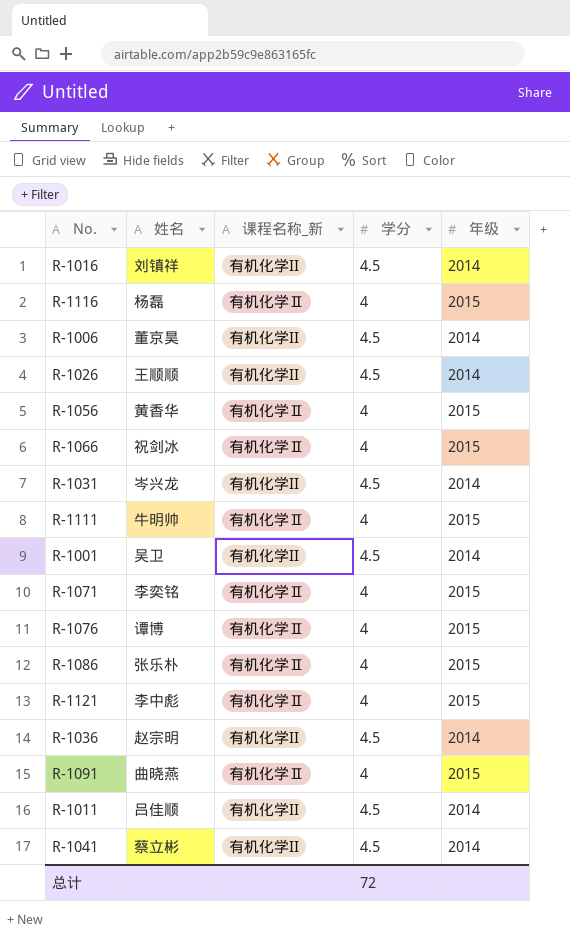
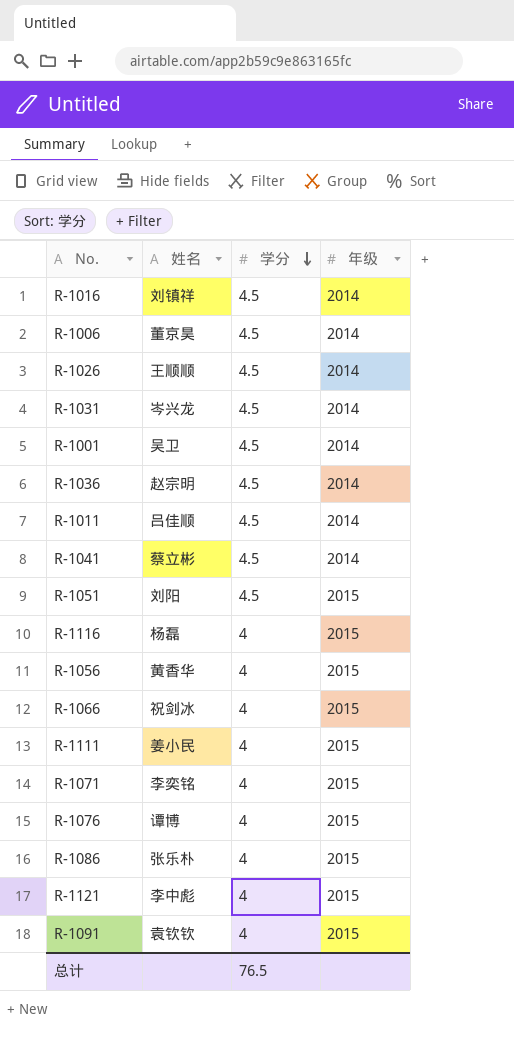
row order: none -> 学分 descending
column 课程名称_新 | position: 3 -> none
row R-1051: none -> 刘阳 | 4.5 | 2015
R-1111 | 姓名: 牛明帅 -> 姜小民
R-1091 | 姓名: 曲晓燕 -> 袁钦钦
总计 | 学分: 72 -> 76.5

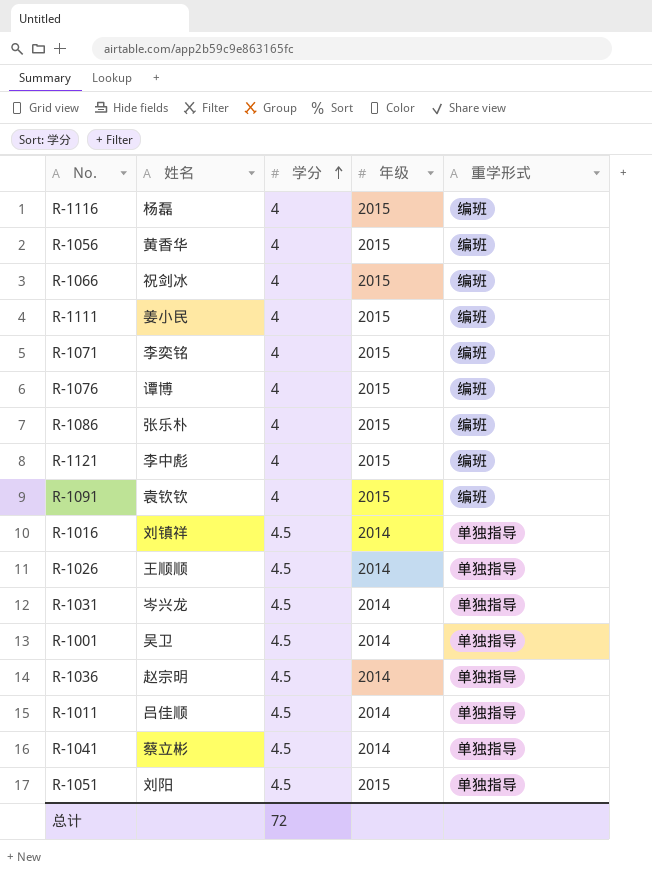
row order: 学分 descending -> 学分 ascending
column 重学形式 | position: none -> 5
row R-1006: 董京昊 | 4.5 | 2014 -> none
总计 | 学分: 76.5 -> 72

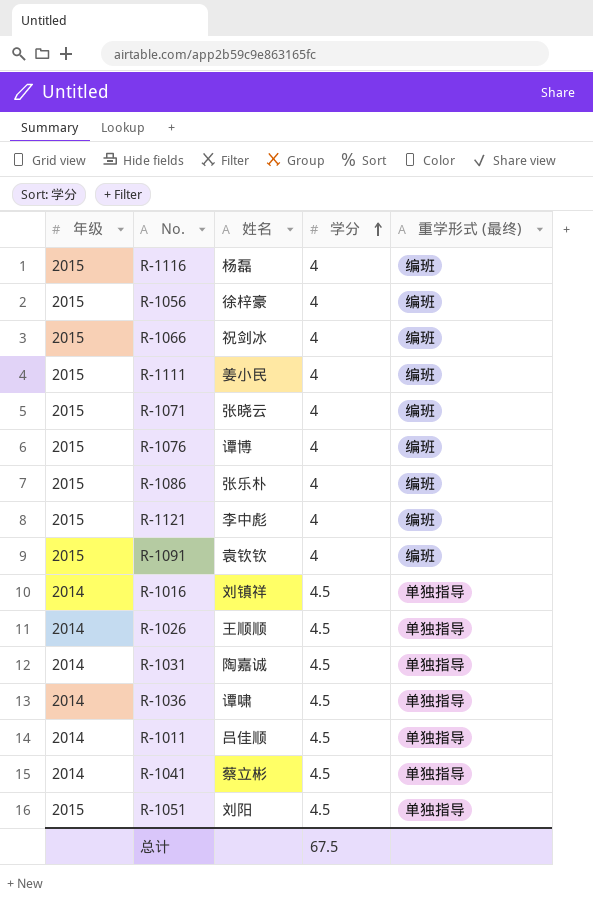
column 年级 | position: 4 -> 1
column name: 重学形式 -> 重学形式 (最终)
row R-1001: 吴卫 | 4.5 | 2014 | 单独指导 -> none
R-1056 | 姓名: 黄香华 -> 徐梓豪
R-1071 | 姓名: 李奕铭 -> 张晓云
R-1031 | 姓名: 岑兴龙 -> 陶嘉诚
R-1036 | 姓名: 赵宗明 -> 谭啸
总计 | 学分: 72 -> 67.5

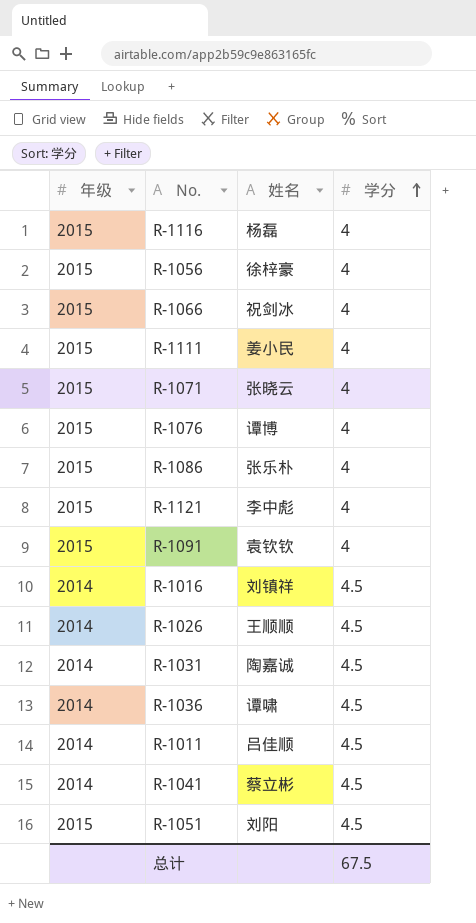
column 重学形式 (最终) | position: 5 -> none

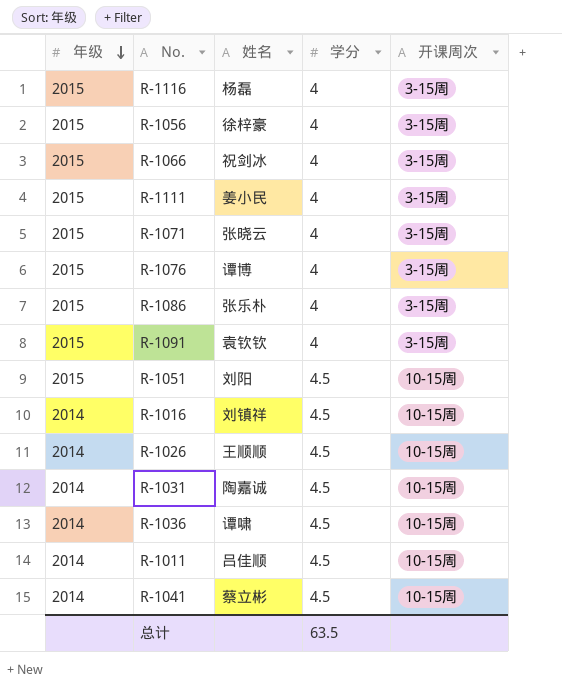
row order: 学分 ascending -> 年级 descending
column 开课周次 | position: none -> 5
row R-1121: 2015 | 李中彪 | 4 -> none
总计 | 学分: 67.5 -> 63.5

